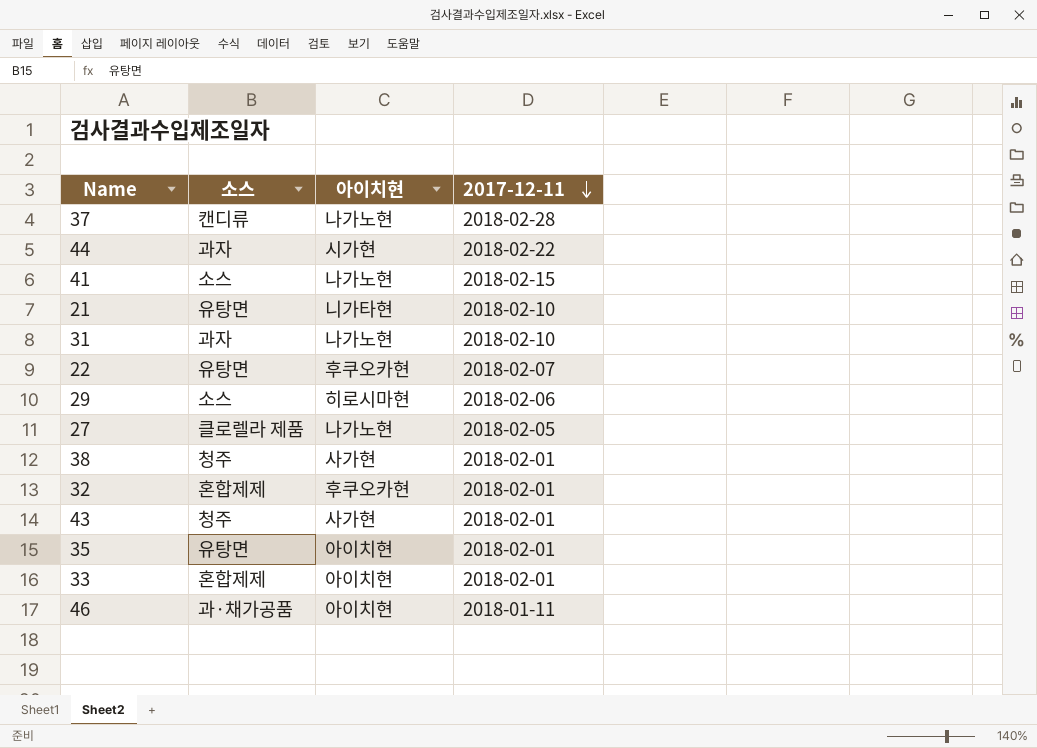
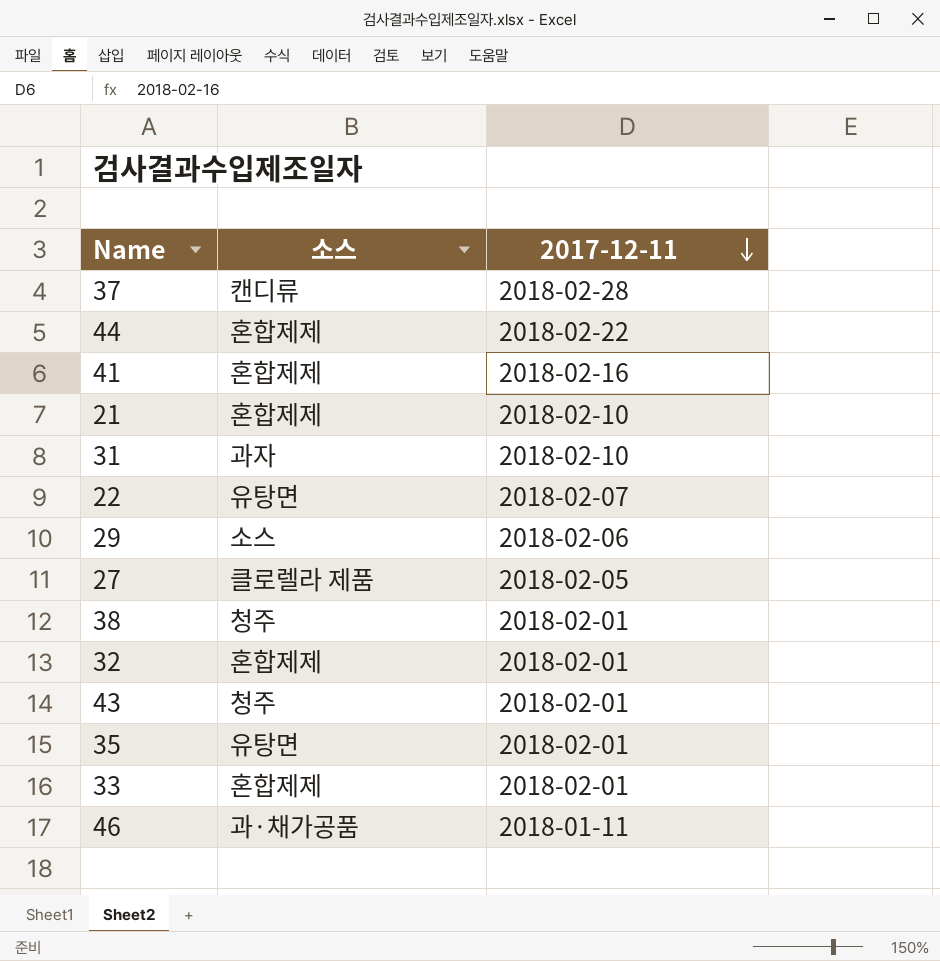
column 아이치현 | position: 3 -> none
44 | 소스: 과자 -> 혼합제제
41 | 소스: 소스 -> 혼합제제
41 | 2017-12-11: 2018-02-15 -> 2018-02-16
21 | 소스: 유탕면 -> 혼합제제

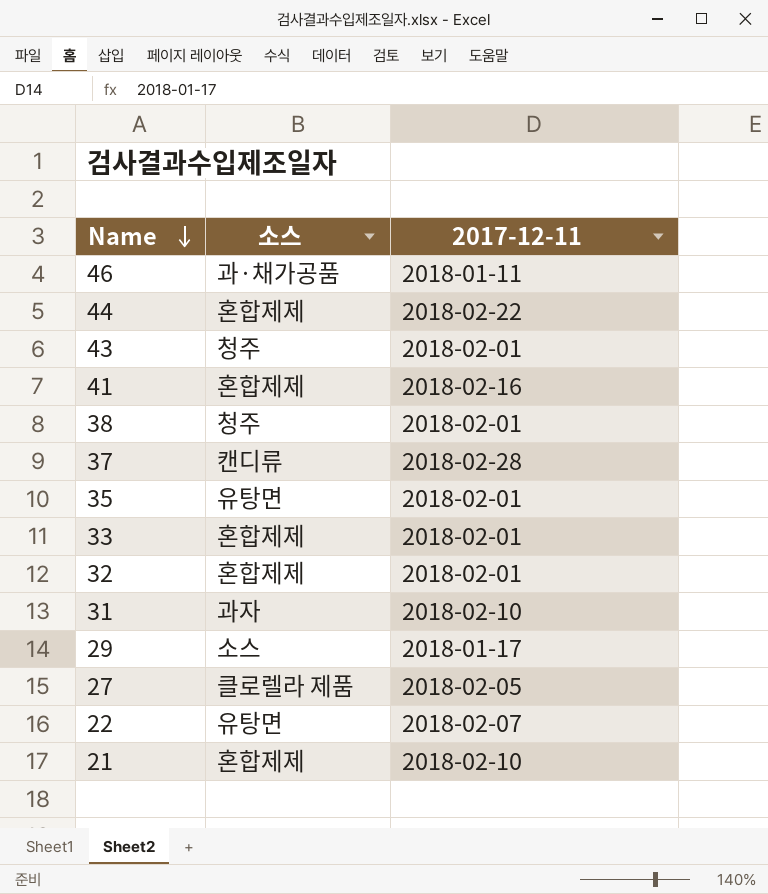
row order: 2017-12-11 descending -> Name descending
29 | 2017-12-11: 2018-02-06 -> 2018-01-17

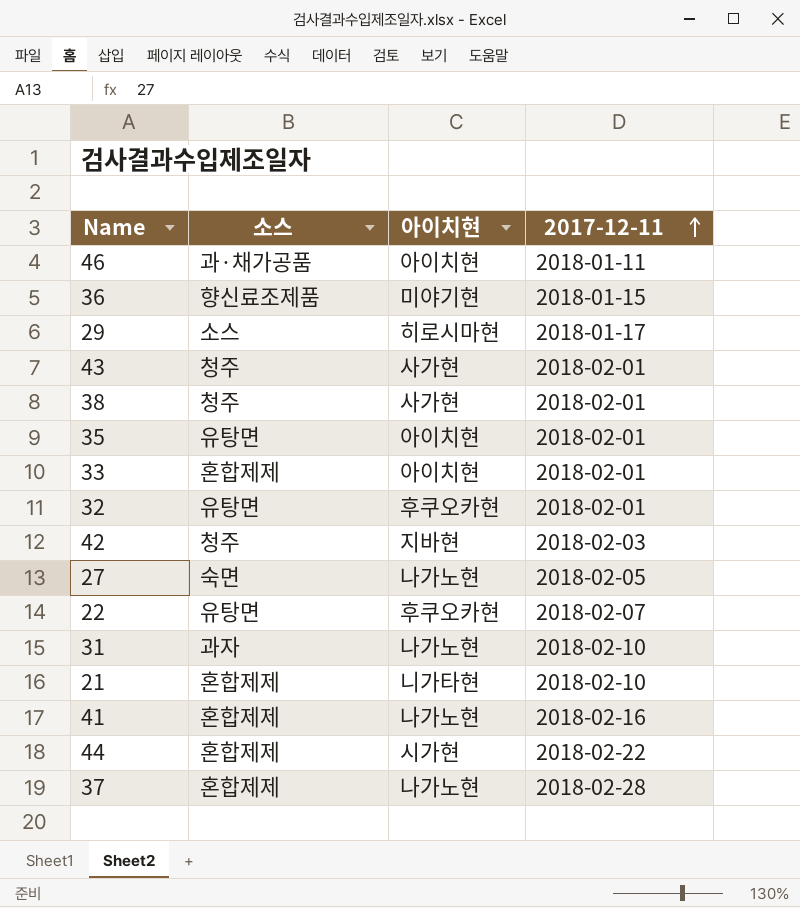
row order: Name descending -> 2017-12-11 ascending
column 아이치현 | position: none -> 3
row 36: none -> 향신료조제품 | 미야기현 | 2018-01-15
32 | 소스: 혼합제제 -> 유탕면
row 42: none -> 청주 | 지바현 | 2018-02-03
27 | 소스: 클로렐라 제품 -> 숙면
37 | 소스: 캔디류 -> 혼합제제

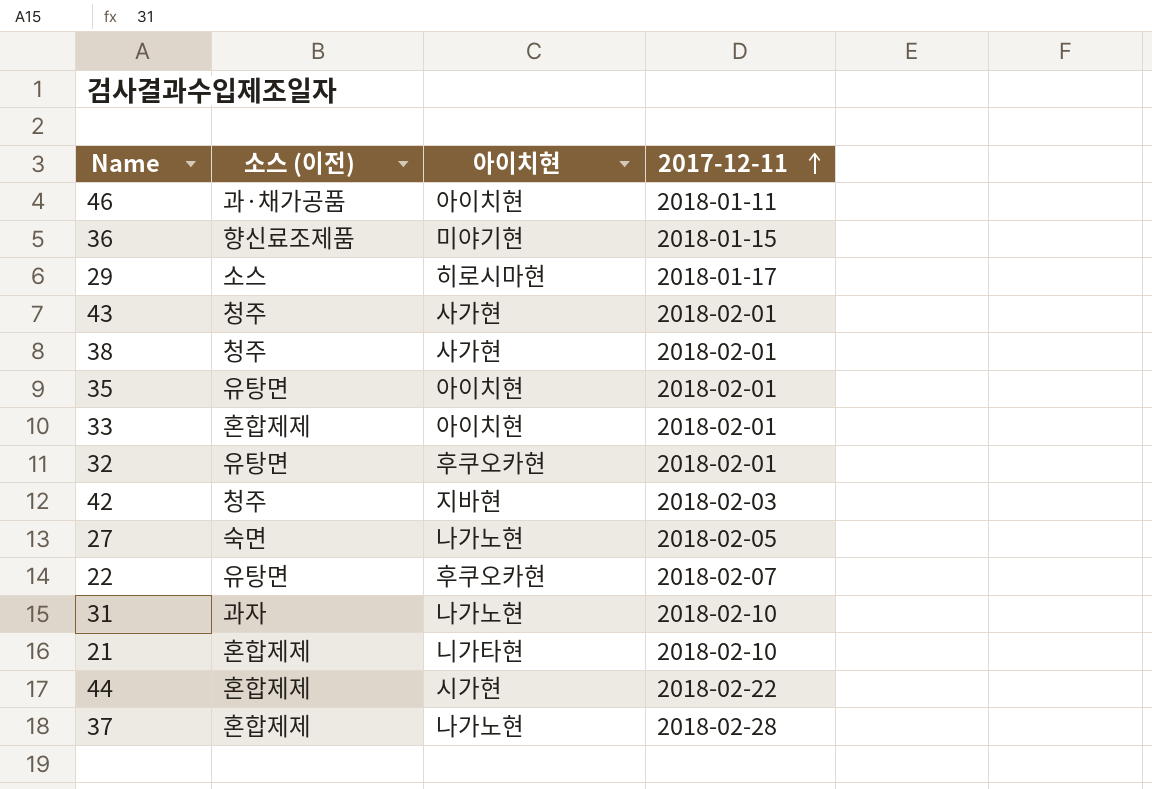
column name: 소스 -> 소스 (이전)
row 41: 혼합제제 | 나가노현 | 2018-02-16 -> none

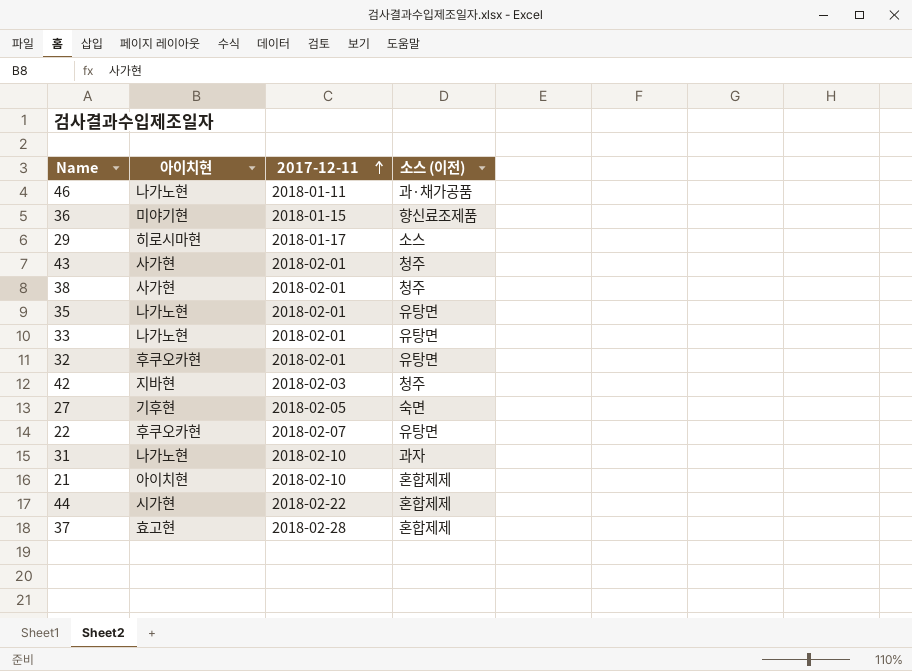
column 소스 (이전) | position: 2 -> 4
46 | 아이치현: 아이치현 -> 나가노현
35 | 아이치현: 아이치현 -> 나가노현
33 | 아이치현: 아이치현 -> 나가노현
33 | 소스 (이전): 혼합제제 -> 유탕면
27 | 아이치현: 나가노현 -> 기후현
21 | 아이치현: 니가타현 -> 아이치현
37 | 아이치현: 나가노현 -> 효고현

